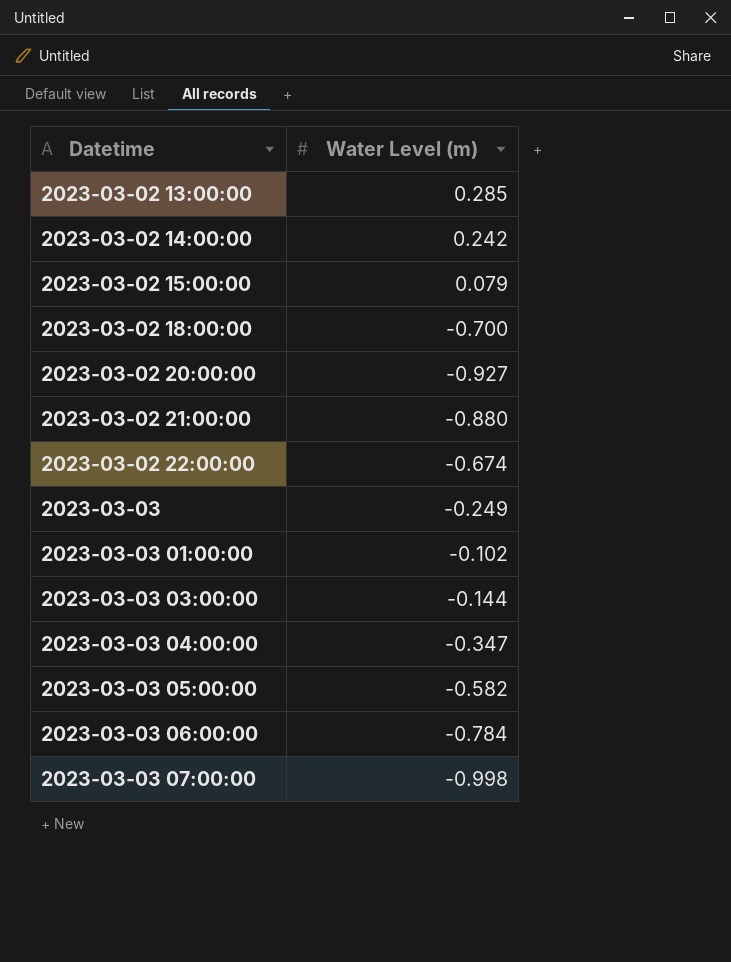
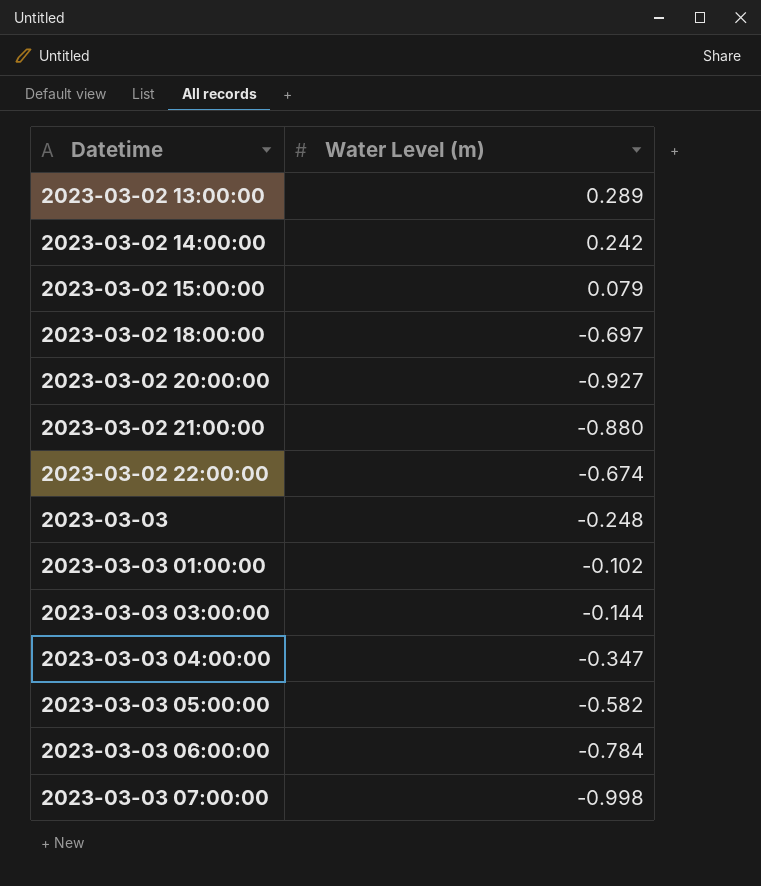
2023-03-02 13:00:00 | Water Level (m): 0.285 -> 0.289
2023-03-02 18:00:00 | Water Level (m): -0.700 -> -0.697
2023-03-03 | Water Level (m): -0.249 -> -0.248

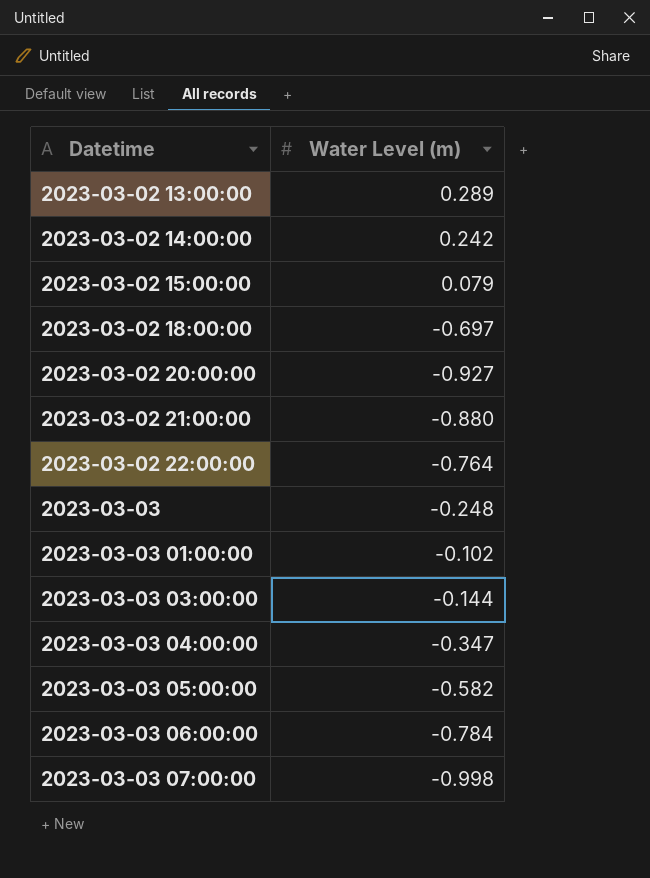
2023-03-02 22:00:00 | Water Level (m): -0.674 -> -0.764

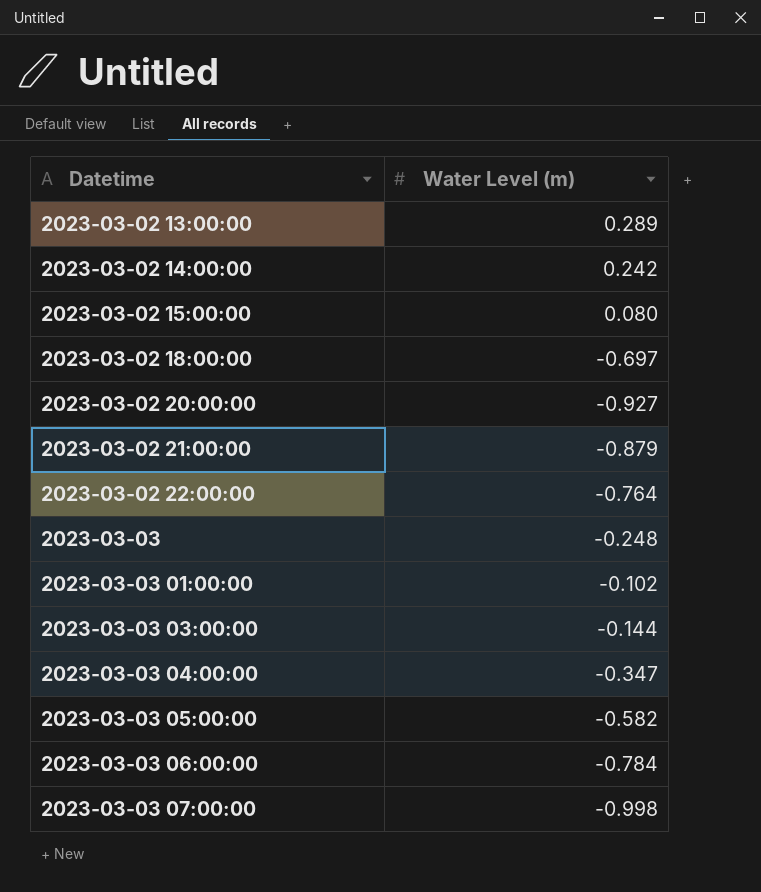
2023-03-02 15:00:00 | Water Level (m): 0.079 -> 0.080
2023-03-02 21:00:00 | Water Level (m): -0.880 -> -0.879

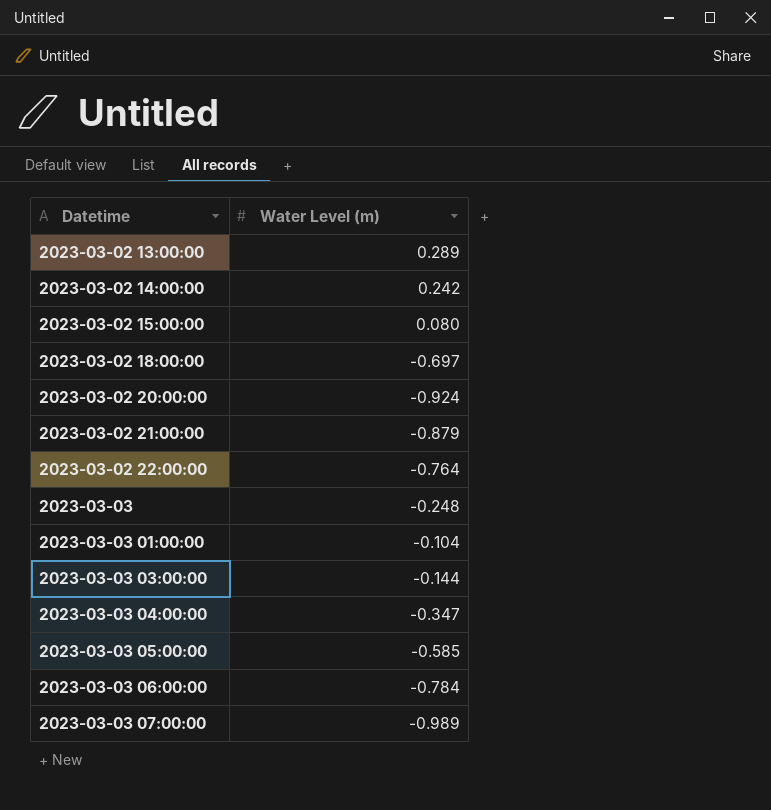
2023-03-02 20:00:00 | Water Level (m): -0.927 -> -0.924
2023-03-03 01:00:00 | Water Level (m): -0.102 -> -0.104
2023-03-03 05:00:00 | Water Level (m): -0.582 -> -0.585
2023-03-03 07:00:00 | Water Level (m): -0.998 -> -0.989

